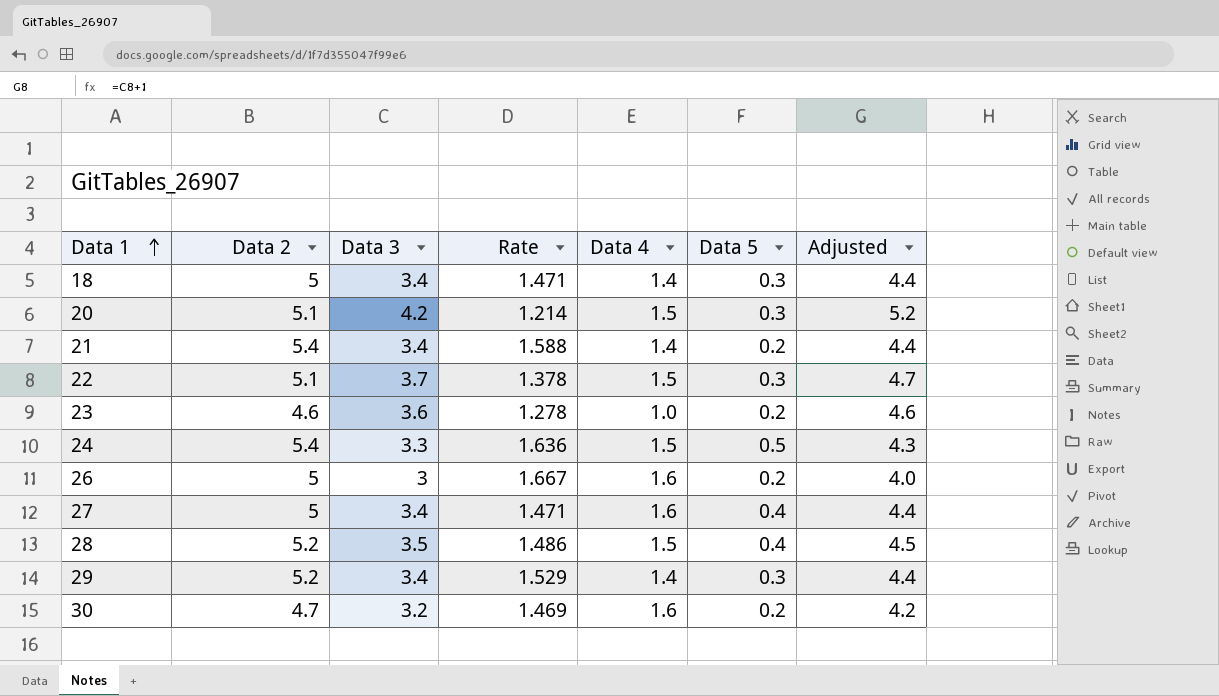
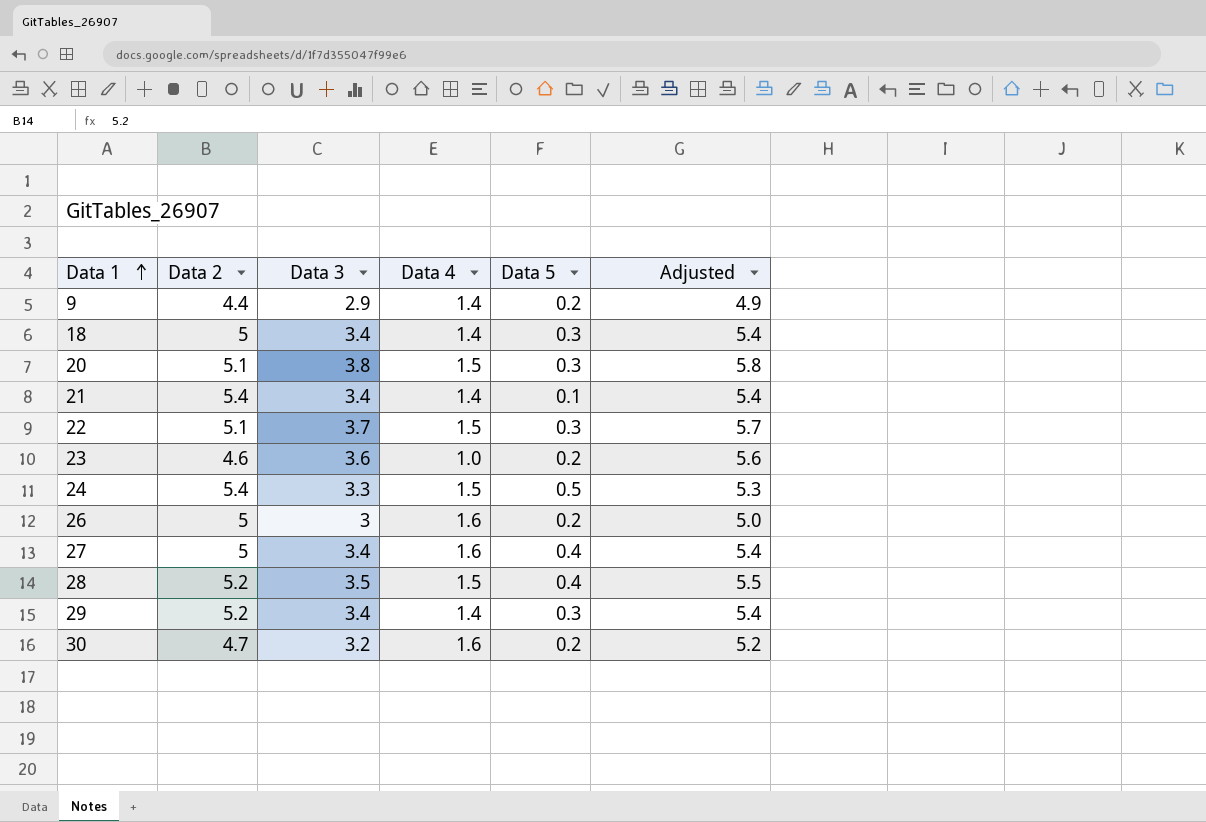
column Rate | formula: [Data 2] / [Data 3] -> none
column Adjusted | formula: [Data 3] + 1 -> [Data 3] + 2
row 9: none -> 4.4 | 2.9 | 1.4 | 0.2 | 4.9
20 | Data 3: 4.2 -> 3.8
21 | Data 5: 0.2 -> 0.1

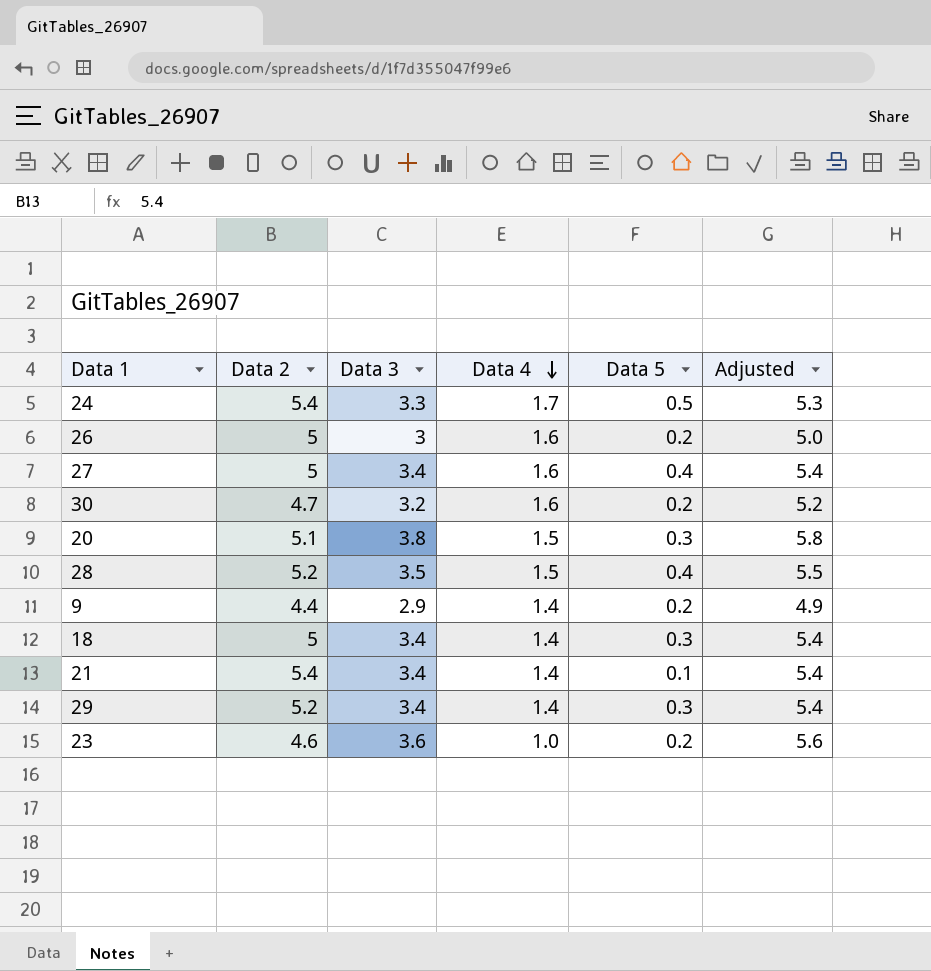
row order: Data 1 ascending -> Data 4 descending
row 22: 5.1 | 3.7 | 1.5 | 0.3 | 5.7 -> none
24 | Data 4: 1.5 -> 1.7

